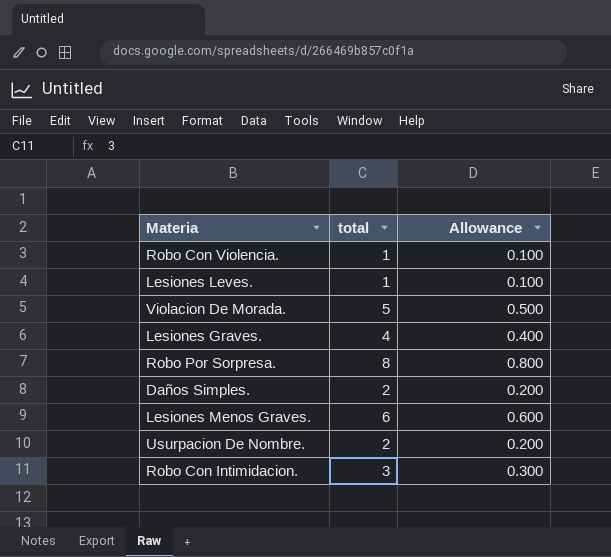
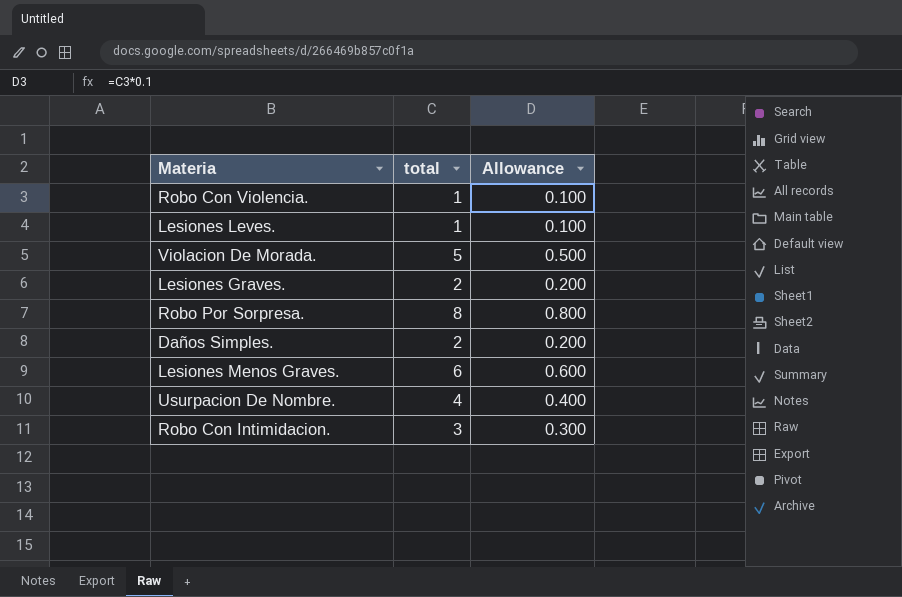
Lesiones Graves. | total: 4 -> 2
Lesiones Graves. | Allowance: 0.400 -> 0.200
Usurpacion De Nombre. | total: 2 -> 4
Usurpacion De Nombre. | Allowance: 0.200 -> 0.400

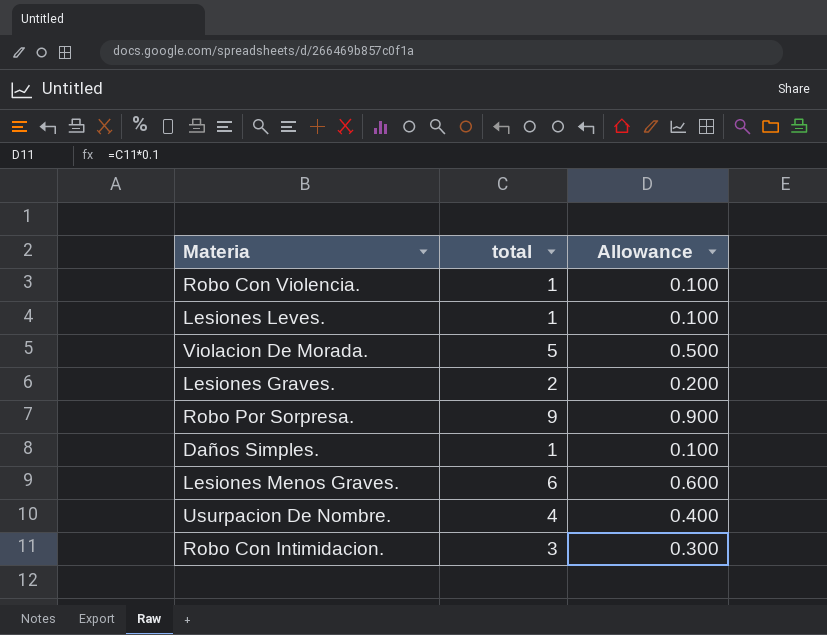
Robo Por Sorpresa. | total: 8 -> 9
Robo Por Sorpresa. | Allowance: 0.800 -> 0.900
Daños Simples. | total: 2 -> 1
Daños Simples. | Allowance: 0.200 -> 0.100

